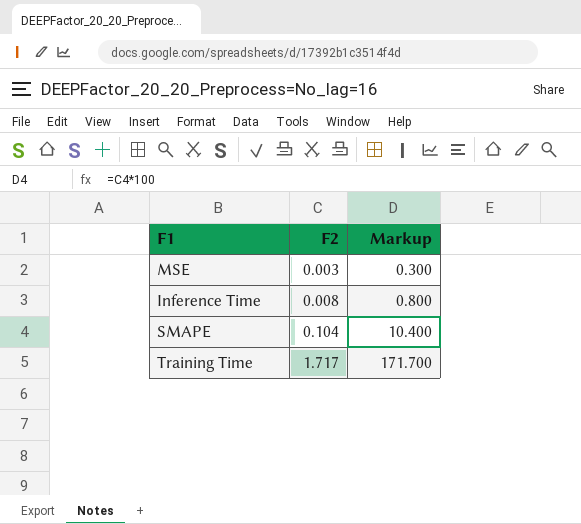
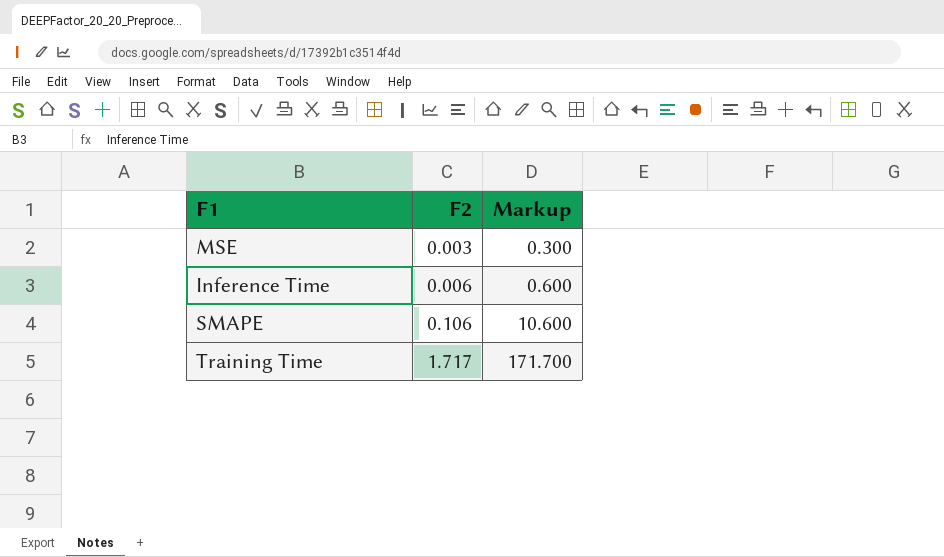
Inference Time | F2: 0.008 -> 0.006
Inference Time | Markup: 0.800 -> 0.600
SMAPE | F2: 0.104 -> 0.106
SMAPE | Markup: 10.400 -> 10.600

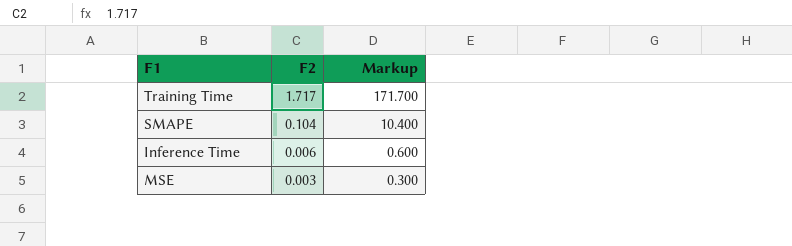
row order: F2 ascending -> F2 descending
SMAPE | F2: 0.106 -> 0.104
SMAPE | Markup: 10.600 -> 10.400

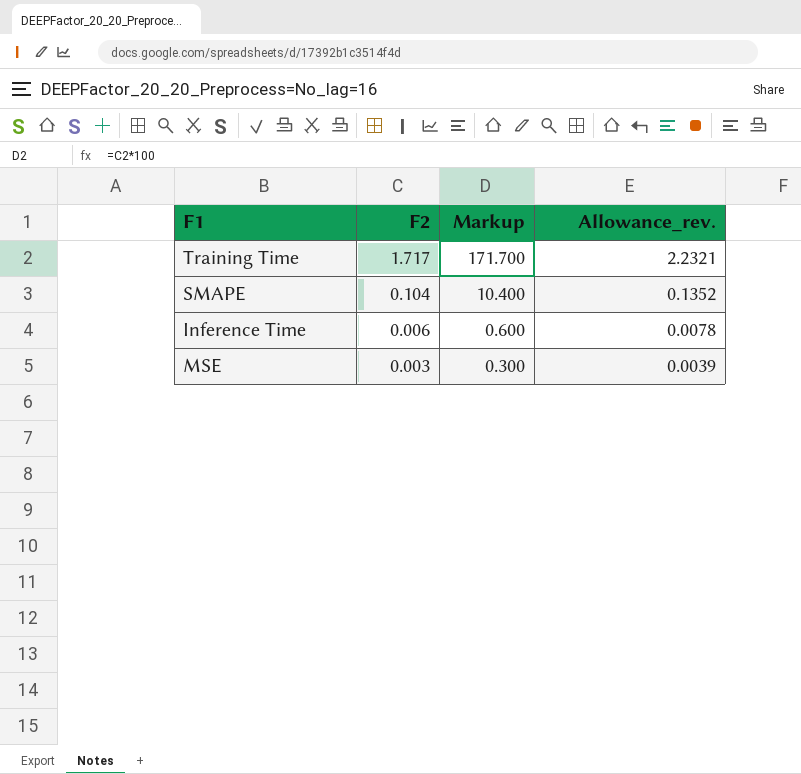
column Allowance_rev. | formula: none -> [F2] * 1.3

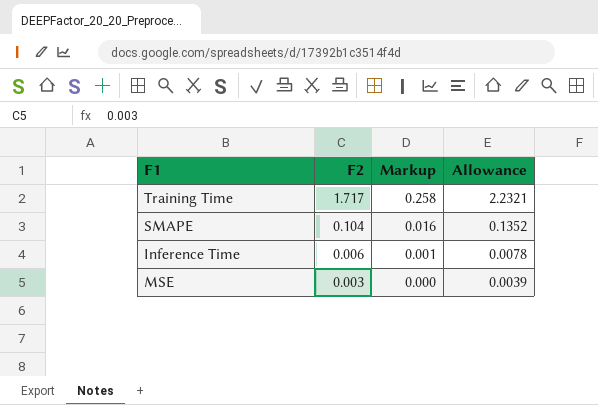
column Markup | formula: [F2] * 100 -> [F2] * 0.15
column name: Allowance_rev. -> Allowance

